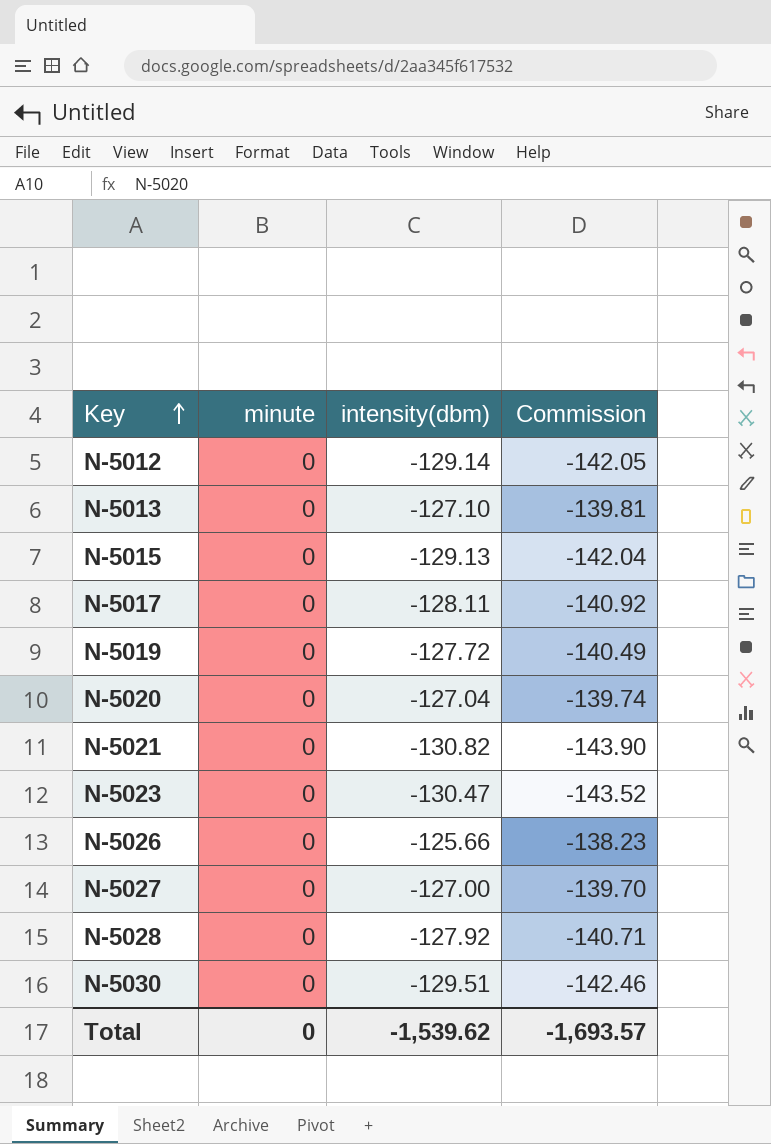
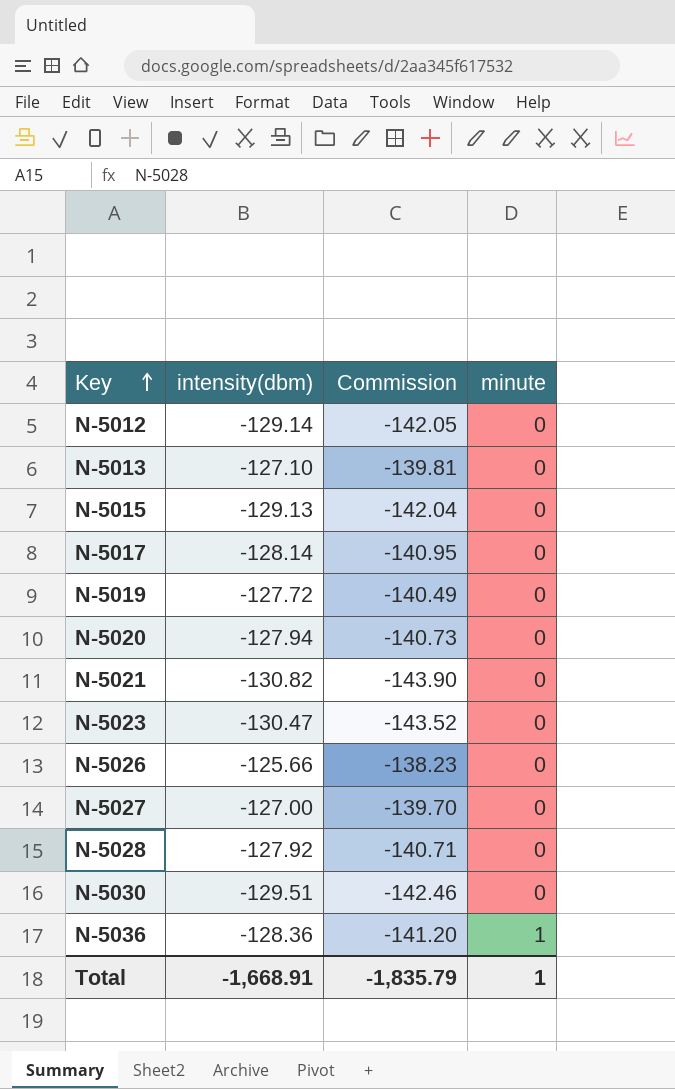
column minute | position: 2 -> 4
N-5017 | intensity(dbm): -128.11 -> -128.14
N-5017 | Commission: -140.92 -> -140.95
N-5020 | intensity(dbm): -127.04 -> -127.94
N-5020 | Commission: -139.74 -> -140.73
row N-5036: none -> -128.36 | -141.20 | 1
Total | intensity(dbm): -1,539.62 -> -1,668.91
Total | Commission: -1,693.57 -> -1,835.79
Total | minute: 0 -> 1

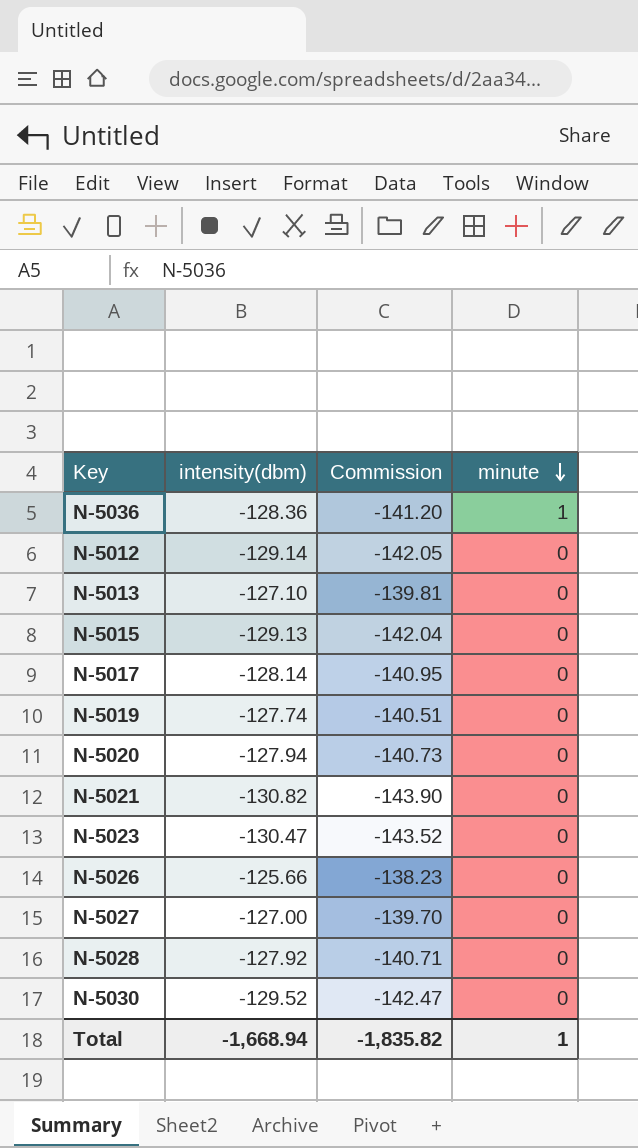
row order: Key ascending -> minute descending
N-5019 | intensity(dbm): -127.72 -> -127.74
N-5019 | Commission: -140.49 -> -140.51
N-5030 | intensity(dbm): -129.51 -> -129.52
N-5030 | Commission: -142.46 -> -142.47
Total | intensity(dbm): -1,668.91 -> -1,668.94
Total | Commission: -1,835.79 -> -1,835.82

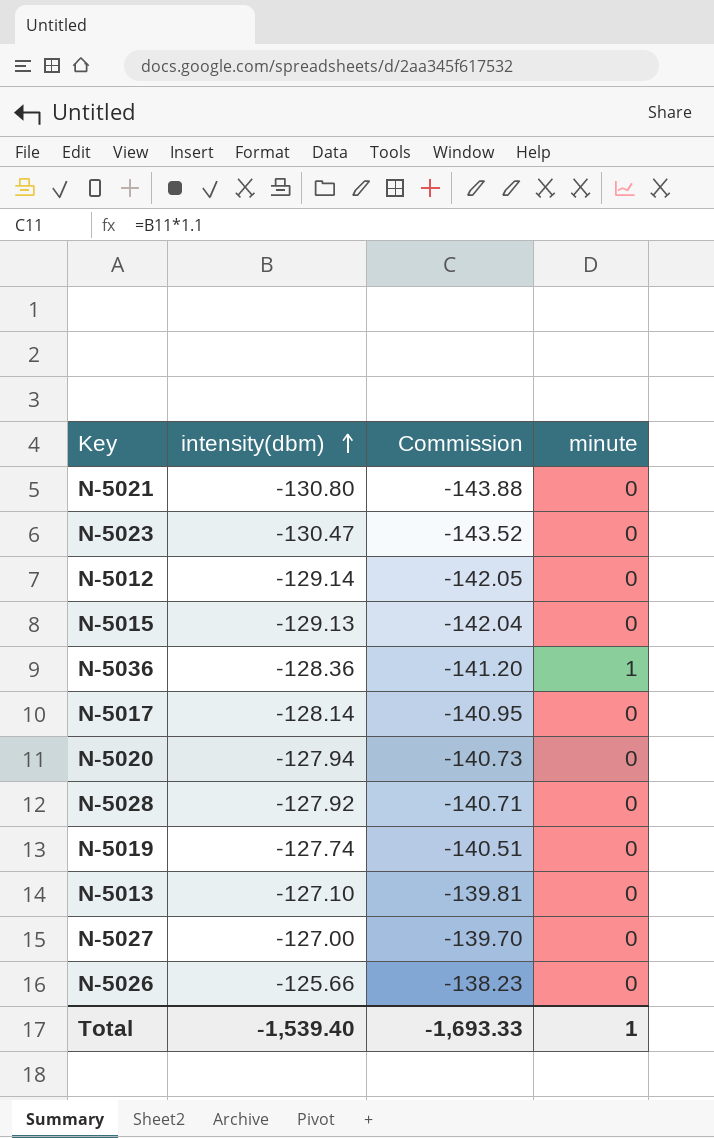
row order: minute descending -> intensity(dbm) ascending
row N-5030: -129.52 | -142.47 | 0 -> none
N-5021 | intensity(dbm): -130.82 -> -130.80
N-5021 | Commission: -143.90 -> -143.88
Total | intensity(dbm): -1,668.94 -> -1,539.40
Total | Commission: -1,835.82 -> -1,693.33

